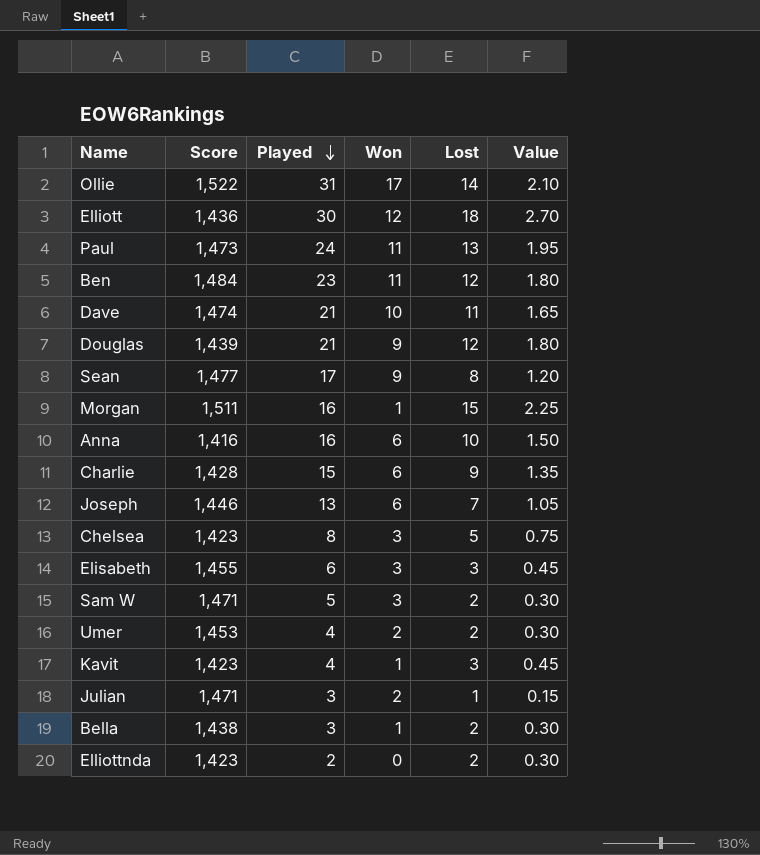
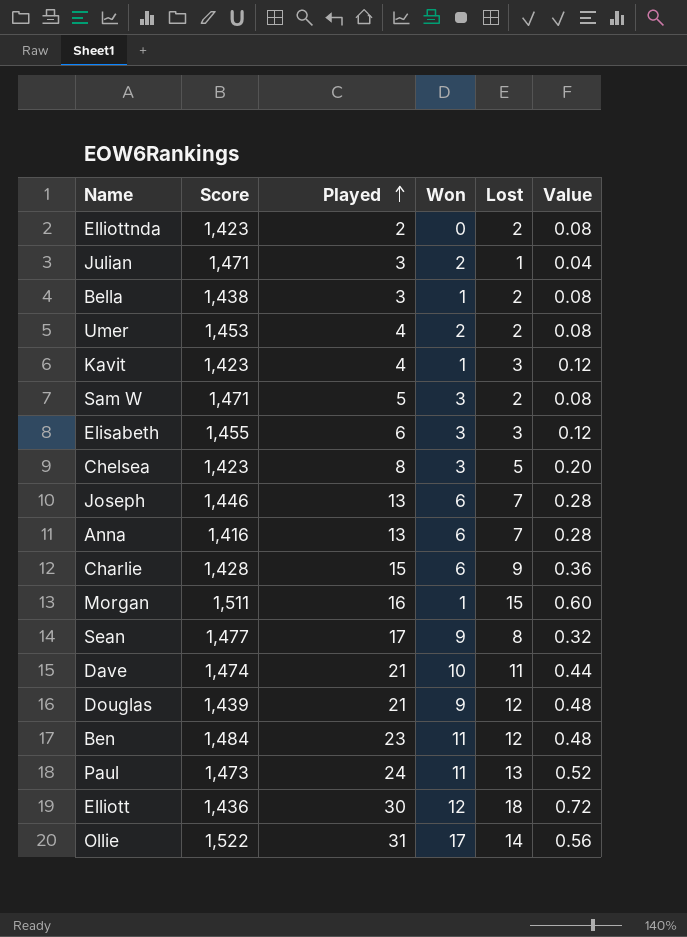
row order: Played descending -> Played ascending
column Value | formula: [Lost] * 0.15 -> [Lost] * 0.04
Anna | Played: 16 -> 13
Anna | Lost: 10 -> 7

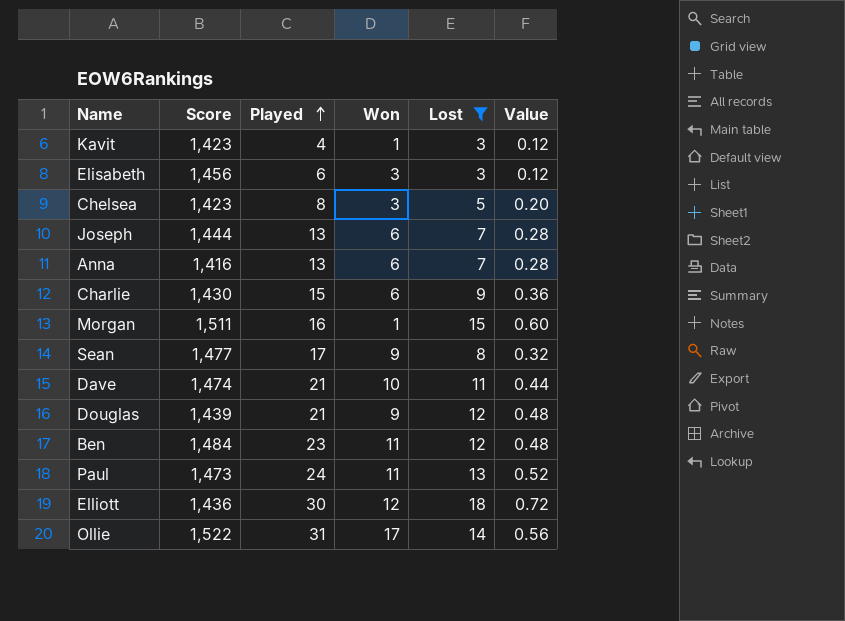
filter: none -> Lost >= 3
Elisabeth | Score: 1,455 -> 1,456
Joseph | Score: 1,446 -> 1,444
Charlie | Score: 1,428 -> 1,430

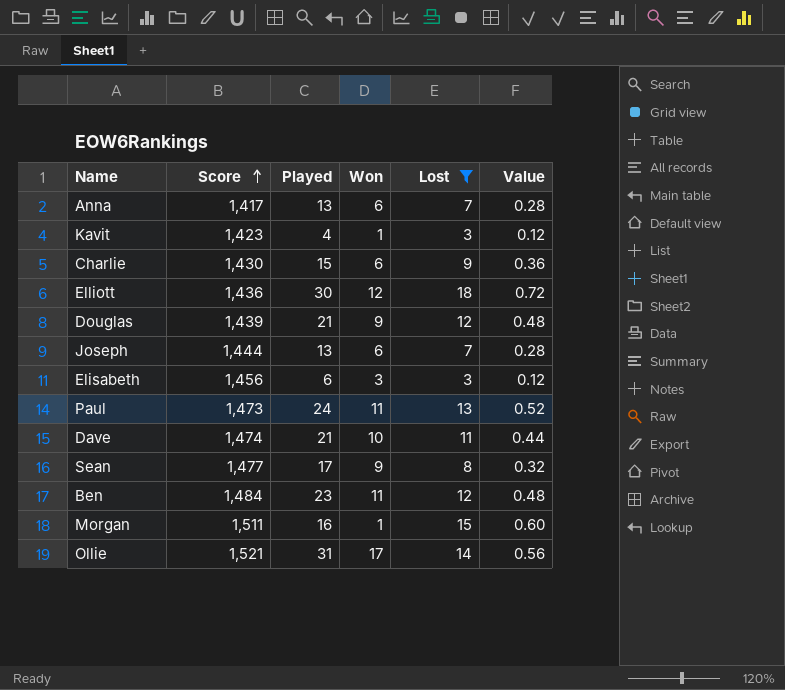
row order: Played ascending -> Score ascending
row Chelsea: 1,423 | 8 | 3 | 5 | 0.20 -> none
Anna | Score: 1,416 -> 1,417
Ollie | Score: 1,522 -> 1,521

